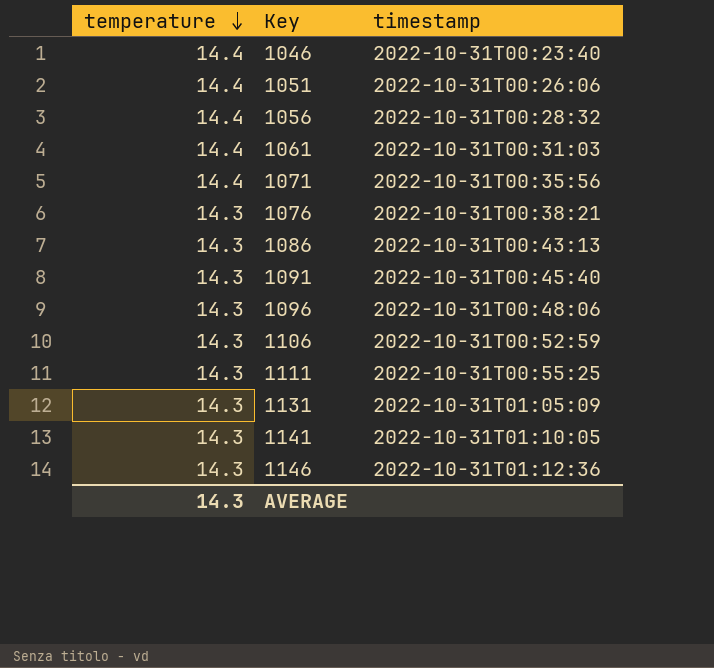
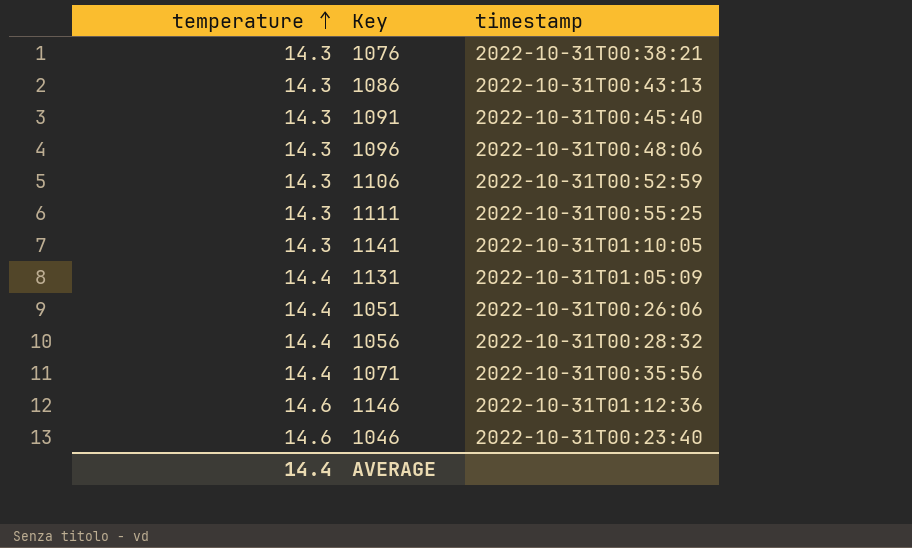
row order: temperature descending -> temperature ascending
row 1061: 14.4 | 2022-10-31T00:31:03 -> none
1131 | temperature: 14.3 -> 14.4
1146 | temperature: 14.3 -> 14.6
1046 | temperature: 14.4 -> 14.6
AVERAGE | temperature: 14.3 -> 14.4

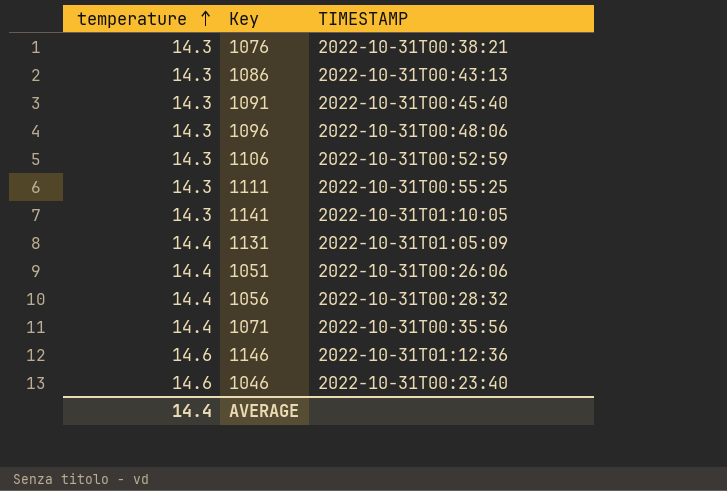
column name: timestamp -> TIMESTAMP

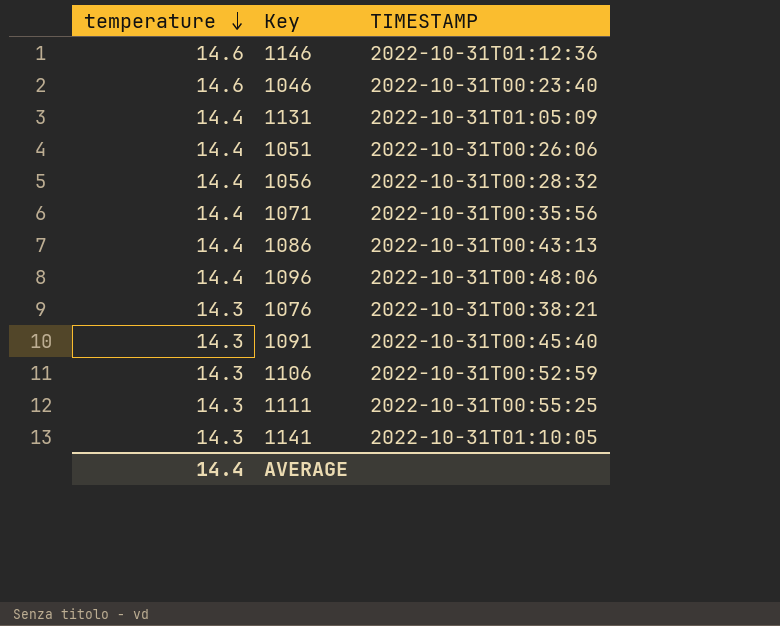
row order: temperature ascending -> temperature descending
1086 | temperature: 14.3 -> 14.4
1096 | temperature: 14.3 -> 14.4

